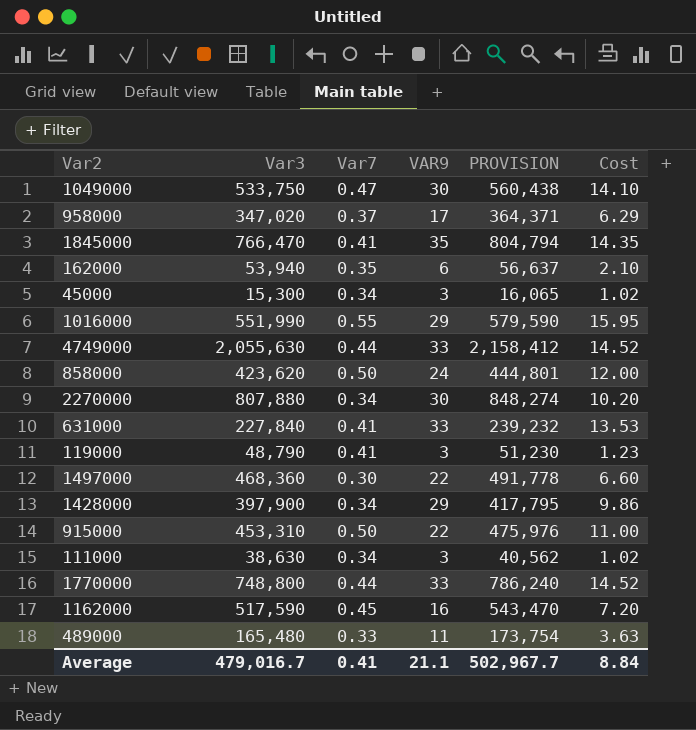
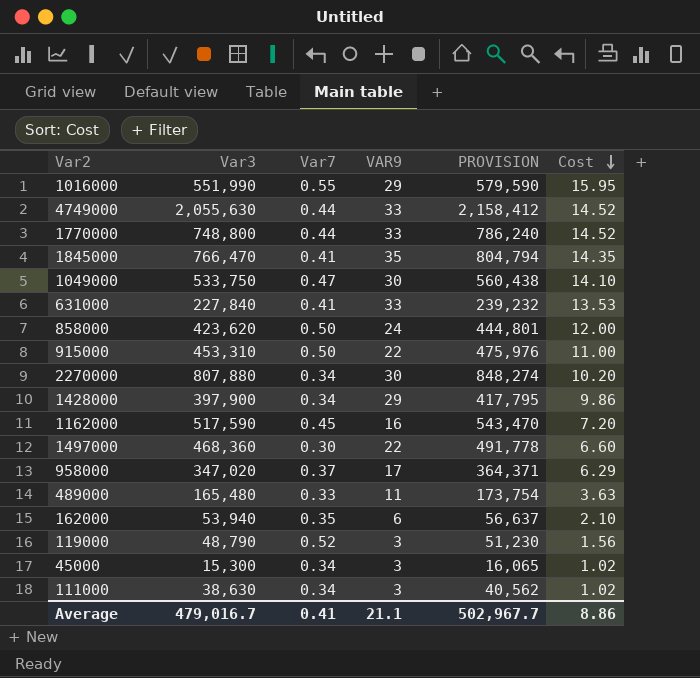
row order: none -> Cost descending
119000 | Var7: 0.41 -> 0.52
119000 | Cost: 1.23 -> 1.56
Average | Cost: 8.84 -> 8.86

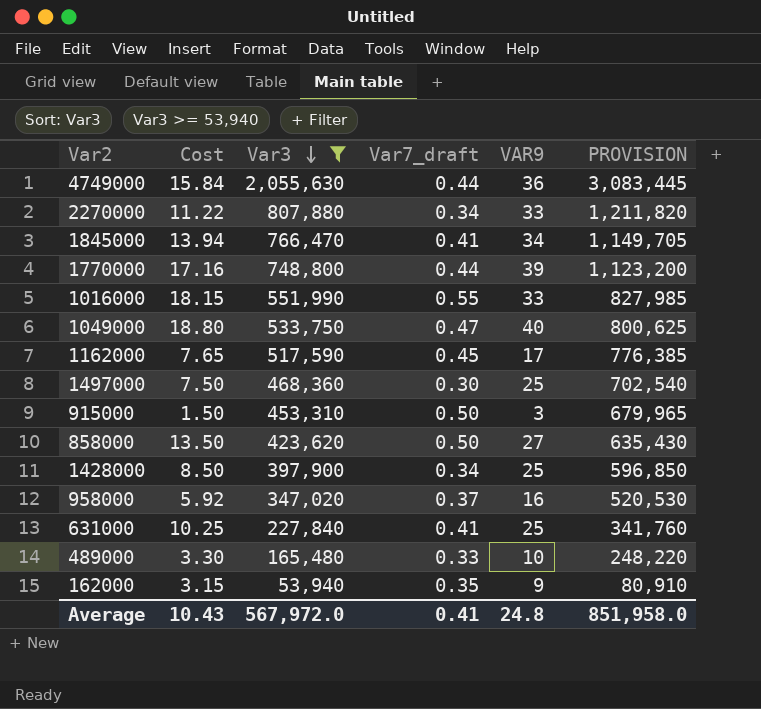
filter: none -> Var3 >= 53,940
row order: Cost descending -> Var3 descending
column Cost | position: 6 -> 2
column name: Var7 -> Var7_draft
column PROVISION | formula: [Var3] * 1.05 -> [Var3] * 1.5
4749000 | Cost: 14.52 -> 15.84
4749000 | VAR9: 33 -> 36
2270000 | Cost: 10.20 -> 11.22
2270000 | VAR9: 30 -> 33
1845000 | Cost: 14.35 -> 13.94
1845000 | VAR9: 35 -> 34
1770000 | Cost: 14.52 -> 17.16
1770000 | VAR9: 33 -> 39
1016000 | Cost: 15.95 -> 18.15
1016000 | VAR9: 29 -> 33
1049000 | Cost: 14.10 -> 18.80
1049000 | VAR9: 30 -> 40
1162000 | Cost: 7.20 -> 7.65
1162000 | VAR9: 16 -> 17
1497000 | Cost: 6.60 -> 7.50
1497000 | VAR9: 22 -> 25
915000 | Cost: 11.00 -> 1.50
915000 | VAR9: 22 -> 3
858000 | Cost: 12.00 -> 13.50
858000 | VAR9: 24 -> 27
1428000 | Cost: 9.86 -> 8.50
1428000 | VAR9: 29 -> 25
958000 | Cost: 6.29 -> 5.92
958000 | VAR9: 17 -> 16
631000 | Cost: 13.53 -> 10.25
631000 | VAR9: 33 -> 25
489000 | Cost: 3.63 -> 3.30
489000 | VAR9: 11 -> 10
162000 | Cost: 2.10 -> 3.15
162000 | VAR9: 6 -> 9
Average | Cost: 8.86 -> 10.43
Average | Var3: 479,016.7 -> 567,972.0
Average | VAR9: 21.1 -> 24.8
Average | PROVISION: 502,967.7 -> 851,958.0

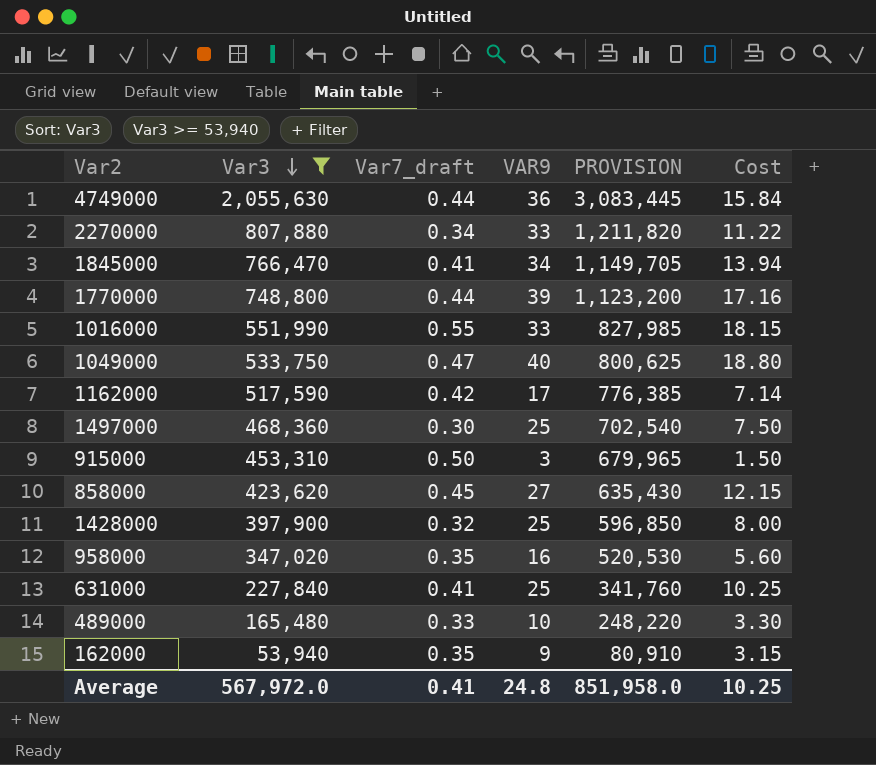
column Cost | position: 2 -> 6
1162000 | Var7_draft: 0.45 -> 0.42
1162000 | Cost: 7.65 -> 7.14
858000 | Var7_draft: 0.50 -> 0.45
858000 | Cost: 13.50 -> 12.15
1428000 | Var7_draft: 0.34 -> 0.32
1428000 | Cost: 8.50 -> 8.00
958000 | Var7_draft: 0.37 -> 0.35
958000 | Cost: 5.92 -> 5.60
Average | Cost: 10.43 -> 10.25

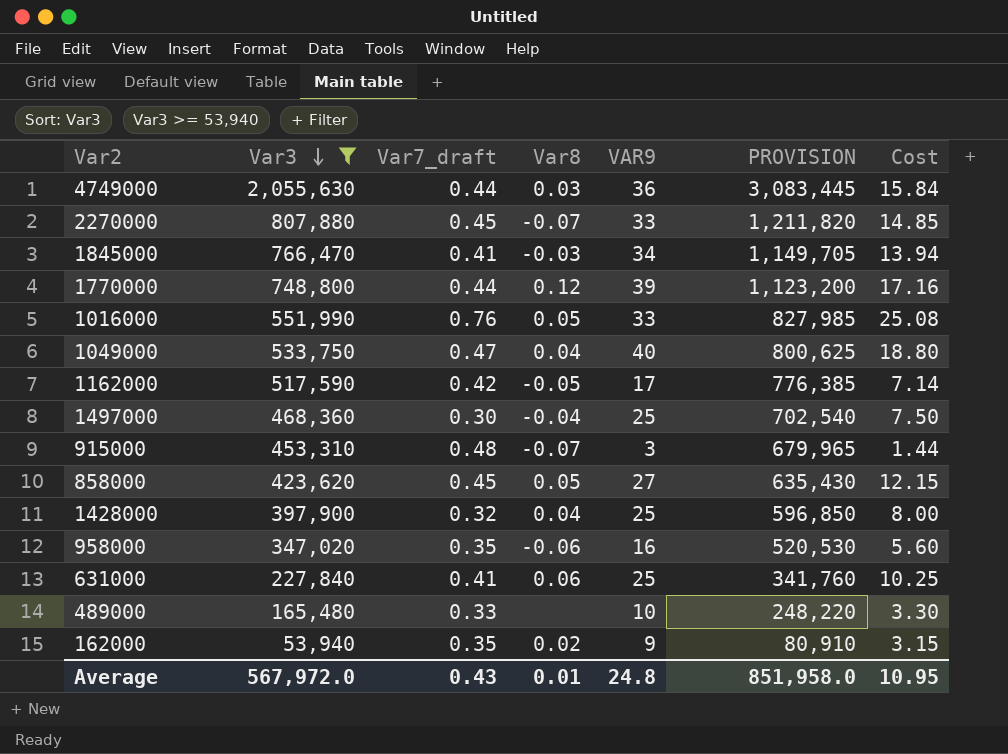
column Var8 | position: none -> 4
2270000 | Var7_draft: 0.34 -> 0.45
2270000 | Cost: 11.22 -> 14.85
1016000 | Var7_draft: 0.55 -> 0.76
1016000 | Cost: 18.15 -> 25.08
915000 | Var7_draft: 0.50 -> 0.48
915000 | Cost: 1.50 -> 1.44
Average | Var7_draft: 0.41 -> 0.43
Average | Cost: 10.25 -> 10.95

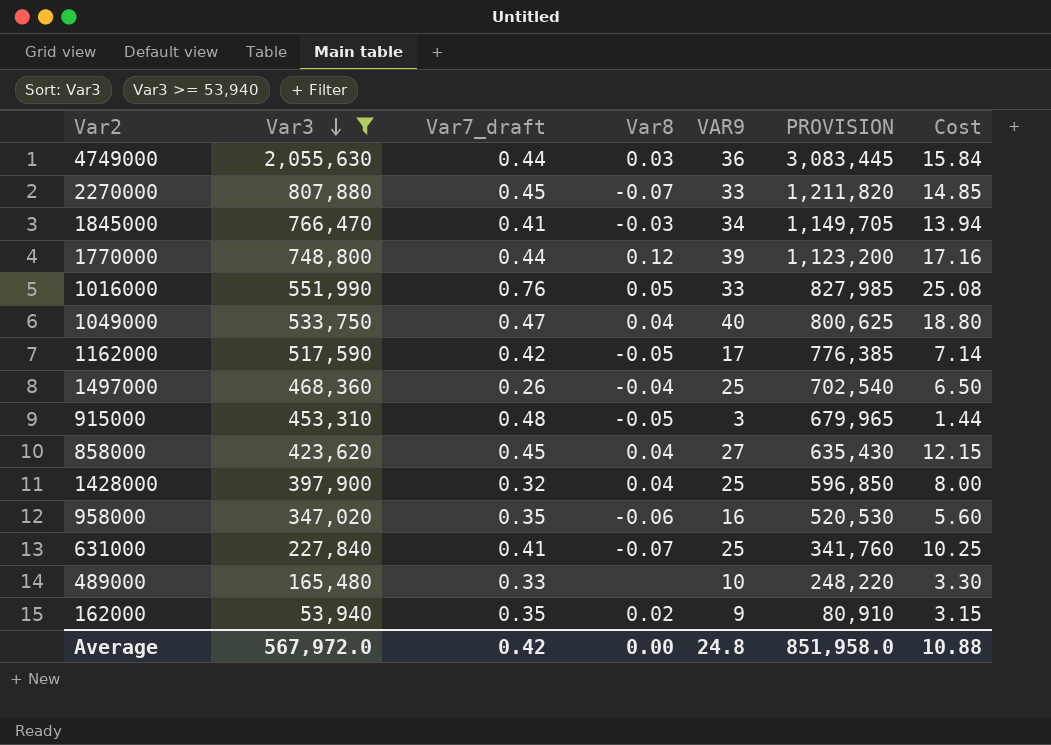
1497000 | Var7_draft: 0.30 -> 0.26
1497000 | Cost: 7.50 -> 6.50
915000 | Var8: -0.07 -> -0.05
858000 | Var8: 0.05 -> 0.04
631000 | Var8: 0.06 -> -0.07
Average | Var7_draft: 0.43 -> 0.42
Average | Var8: 0.01 -> 0.00
Average | Cost: 10.95 -> 10.88

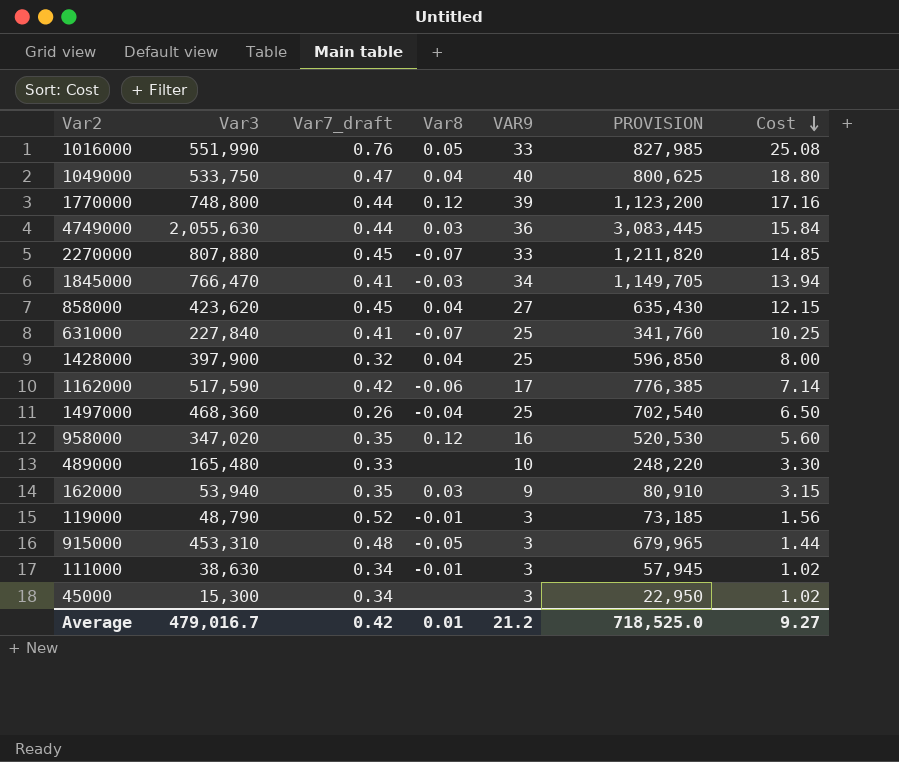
filter: Var3 >= 53,940 -> none
row order: Var3 descending -> Cost descending
1162000 | Var8: -0.05 -> -0.06
958000 | Var8: -0.06 -> 0.12
162000 | Var8: 0.02 -> 0.03
Average | Var3: 567,972.0 -> 479,016.7
Average | Var8: 0.00 -> 0.01
Average | VAR9: 24.8 -> 21.2
Average | PROVISION: 851,958.0 -> 718,525.0
Average | Cost: 10.88 -> 9.27

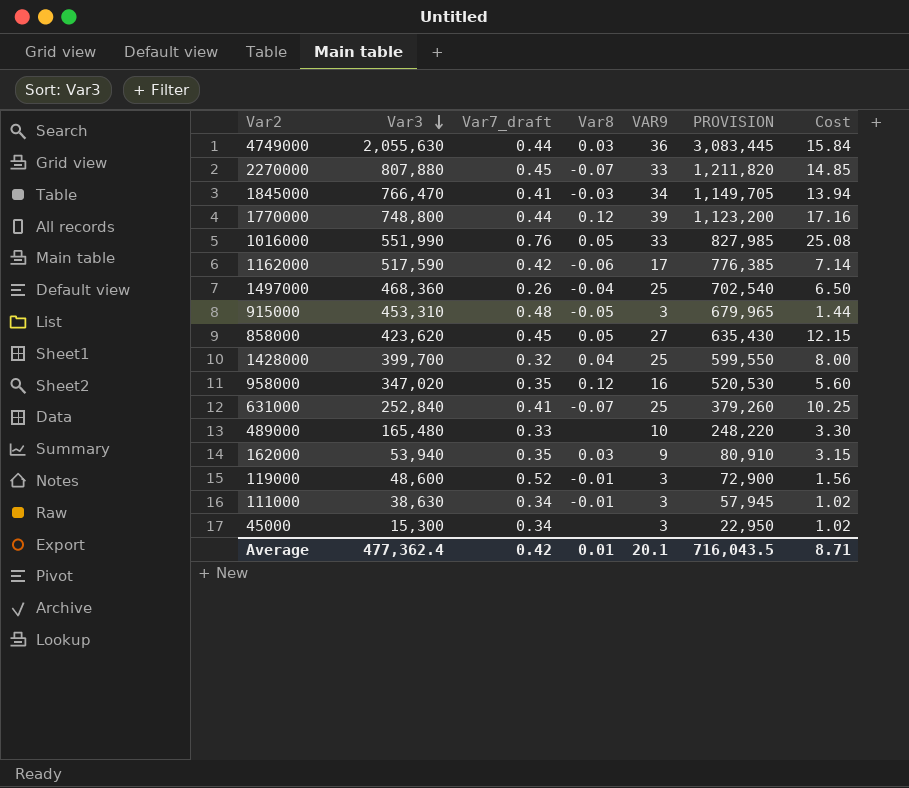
row order: Cost descending -> Var3 descending
row 1049000: 533,750 | 0.47 | 0.04 | 40 | 800,625 | 18.80 -> none
858000 | Var8: 0.04 -> 0.05
1428000 | Var3: 397,900 -> 399,700
1428000 | PROVISION: 596,850 -> 599,550
631000 | Var3: 227,840 -> 252,840
631000 | PROVISION: 341,760 -> 379,260
119000 | Var3: 48,790 -> 48,600
119000 | PROVISION: 73,185 -> 72,900
Average | Var3: 479,016.7 -> 477,362.4
Average | VAR9: 21.2 -> 20.1
Average | PROVISION: 718,525.0 -> 716,043.5
Average | Cost: 9.27 -> 8.71

